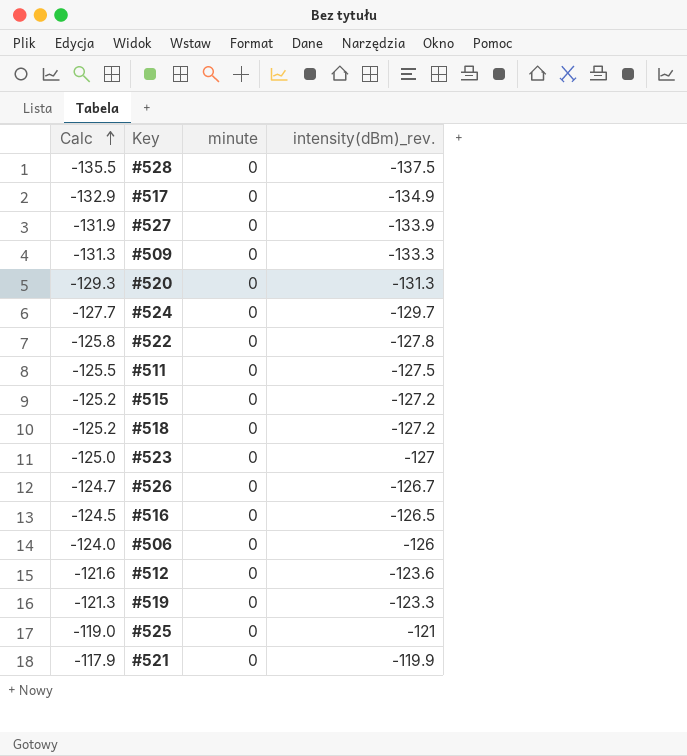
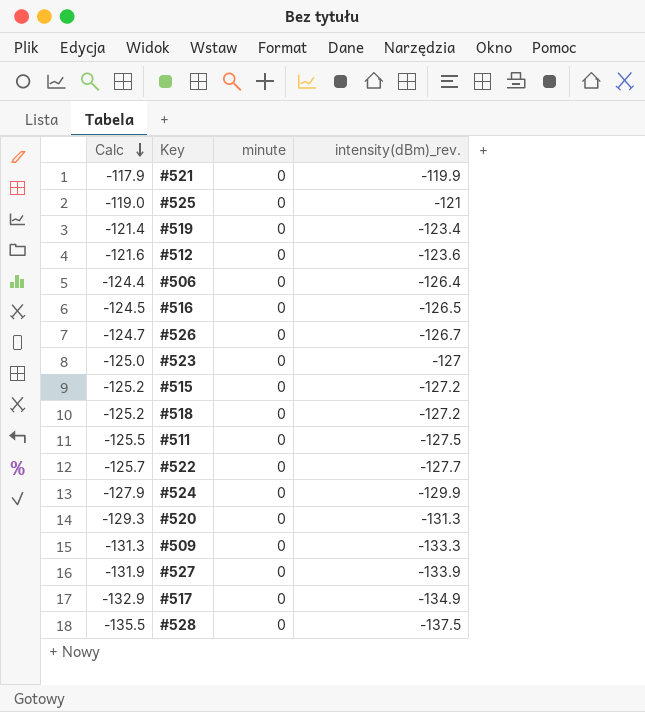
row order: Calc ascending -> Calc descending
#519 | Calc: -121.3 -> -121.4
#519 | intensity(dBm)_rev.: -123.3 -> -123.4
#506 | Calc: -124.0 -> -124.4
#506 | intensity(dBm)_rev.: -126 -> -126.4
#522 | Calc: -125.8 -> -125.7
#522 | intensity(dBm)_rev.: -127.8 -> -127.7
#524 | Calc: -127.7 -> -127.9
#524 | intensity(dBm)_rev.: -129.7 -> -129.9

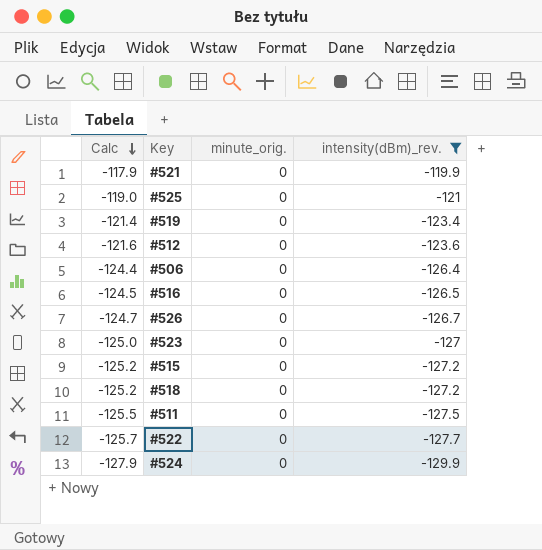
filter: none -> intensity(dBm)_rev. >= -129.9
column name: minute -> minute_orig.

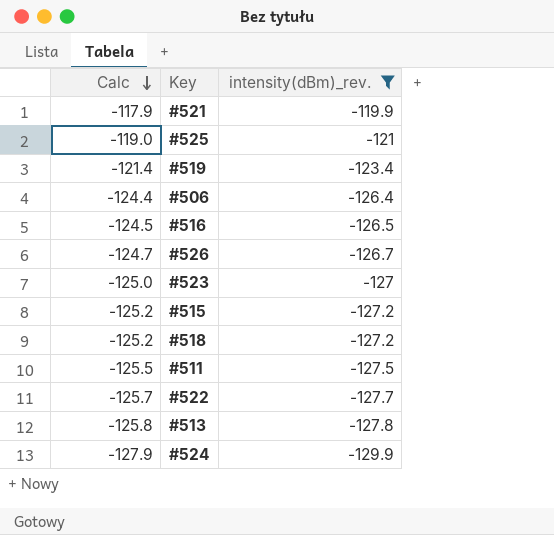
column minute_orig. | position: 3 -> none
row #512: -121.6 | 0 | -123.6 -> none
row #513: none -> -125.8 | -127.8

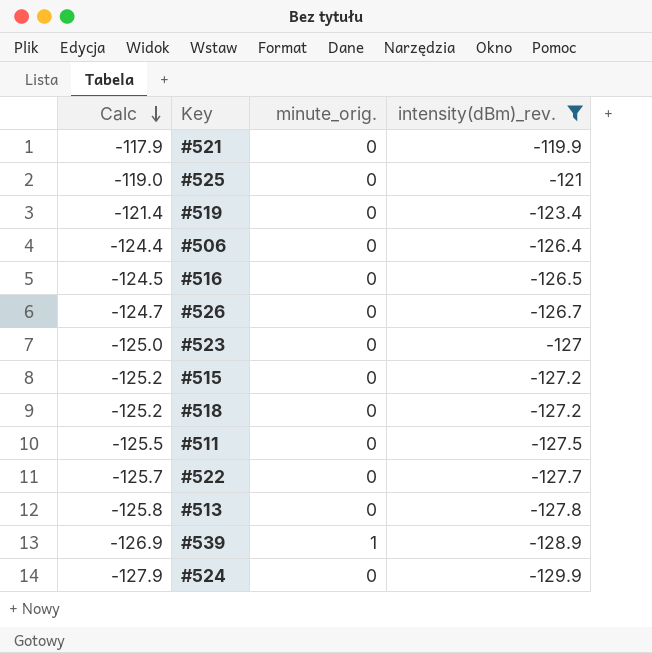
column minute_orig. | position: none -> 3
row #539: none -> -126.9 | 1 | -128.9

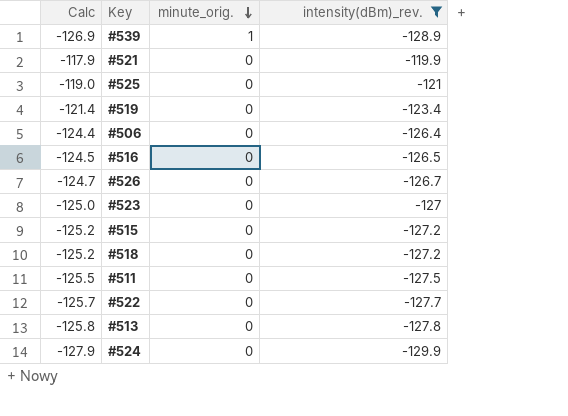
row order: Calc descending -> minute_orig. descending

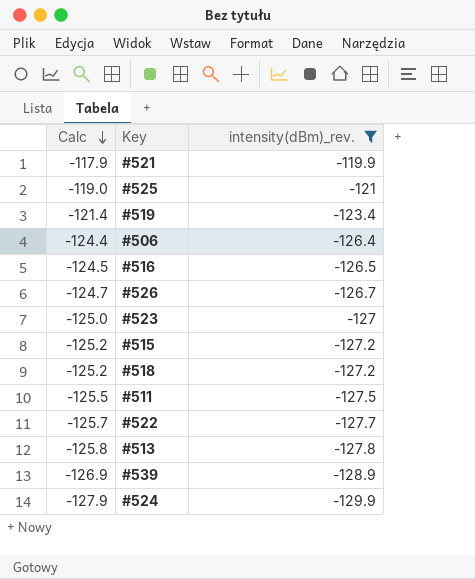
row order: minute_orig. descending -> Calc descending
column minute_orig. | position: 3 -> none

